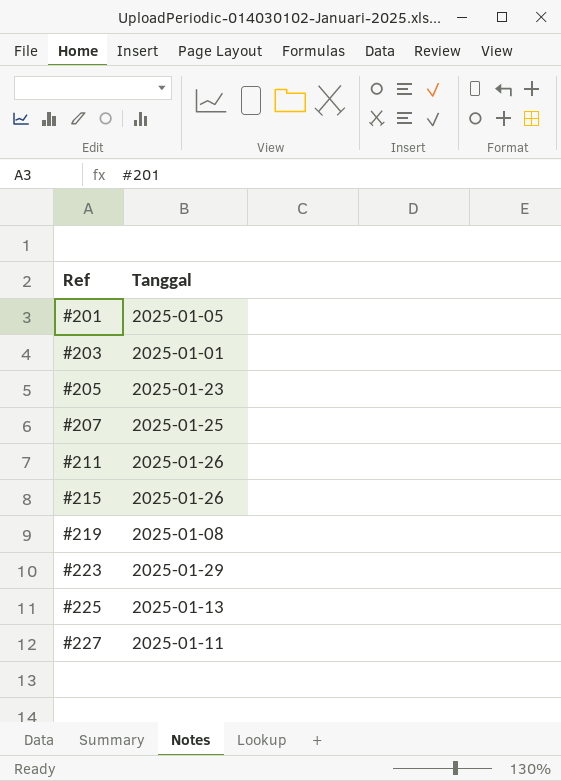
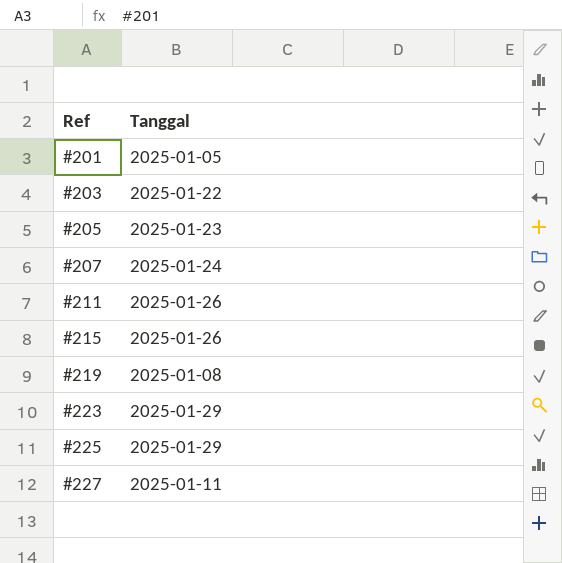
#203 | Tanggal: 2025-01-01 -> 2025-01-22
#207 | Tanggal: 2025-01-25 -> 2025-01-24
#225 | Tanggal: 2025-01-13 -> 2025-01-29

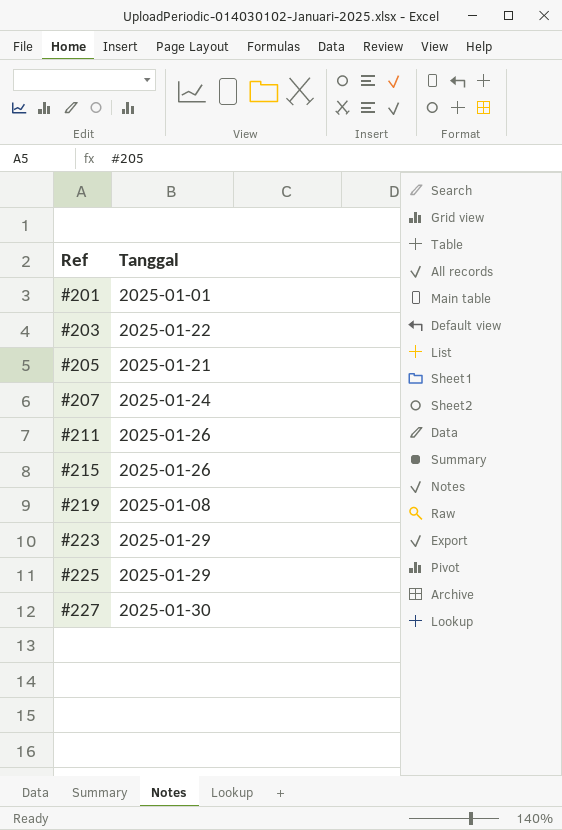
#201 | Tanggal: 2025-01-05 -> 2025-01-01
#205 | Tanggal: 2025-01-23 -> 2025-01-21
#227 | Tanggal: 2025-01-11 -> 2025-01-30

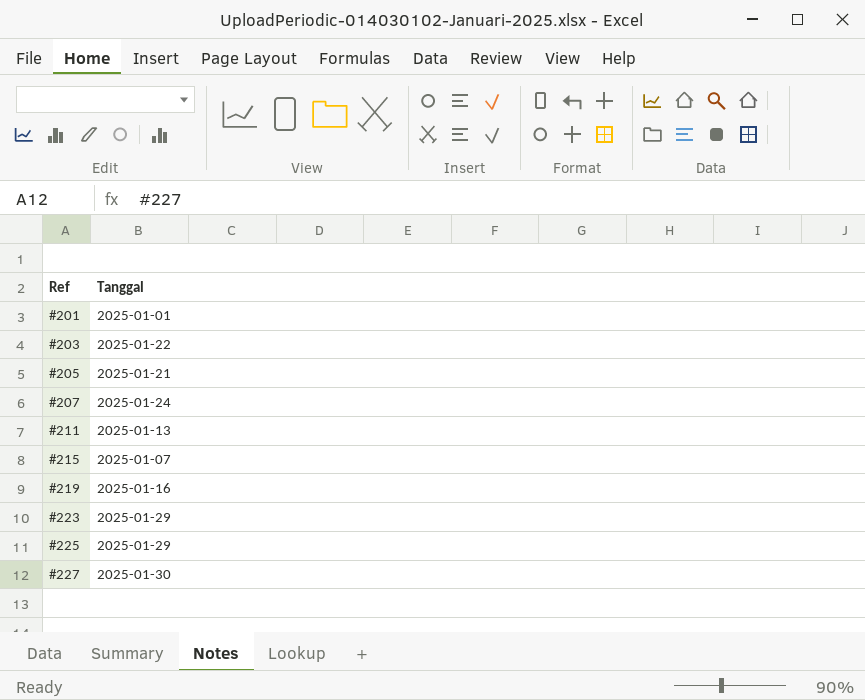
#211 | Tanggal: 2025-01-26 -> 2025-01-13
#215 | Tanggal: 2025-01-26 -> 2025-01-07
#219 | Tanggal: 2025-01-08 -> 2025-01-16

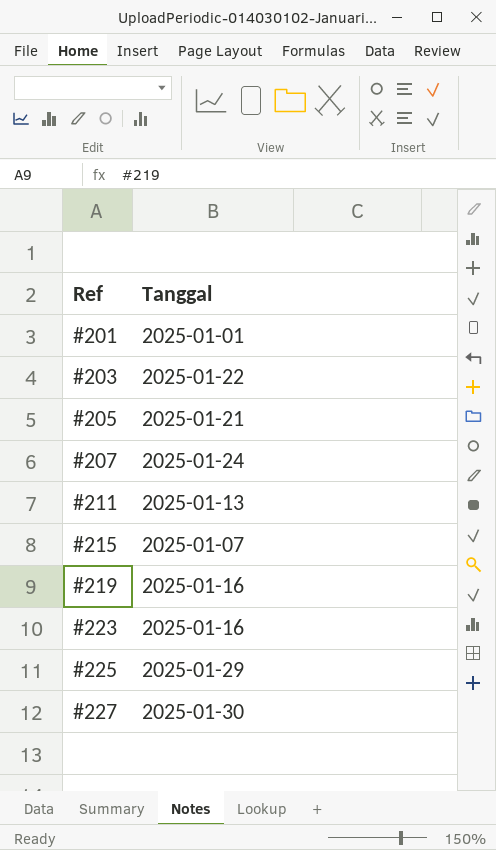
#223 | Tanggal: 2025-01-29 -> 2025-01-16

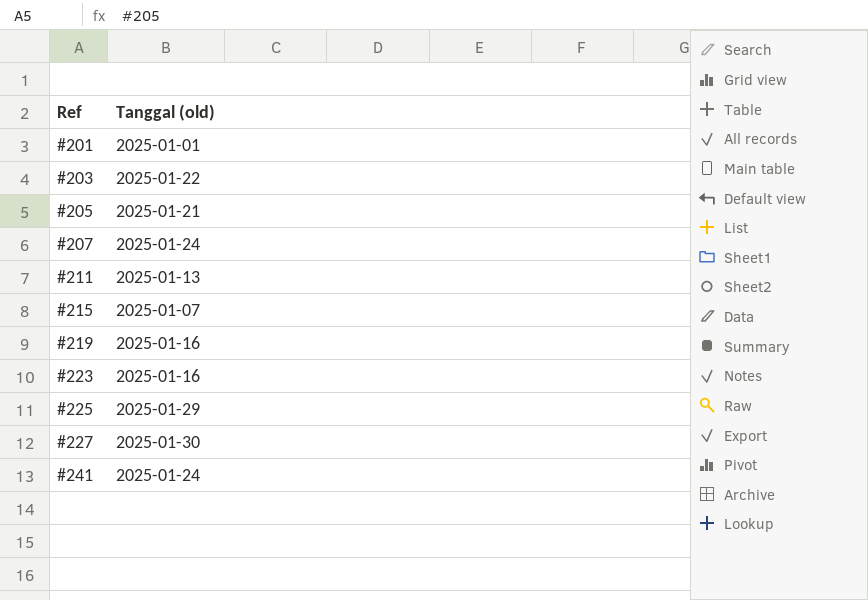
column name: Tanggal -> Tanggal (old)
row #241: none -> 2025-01-24

